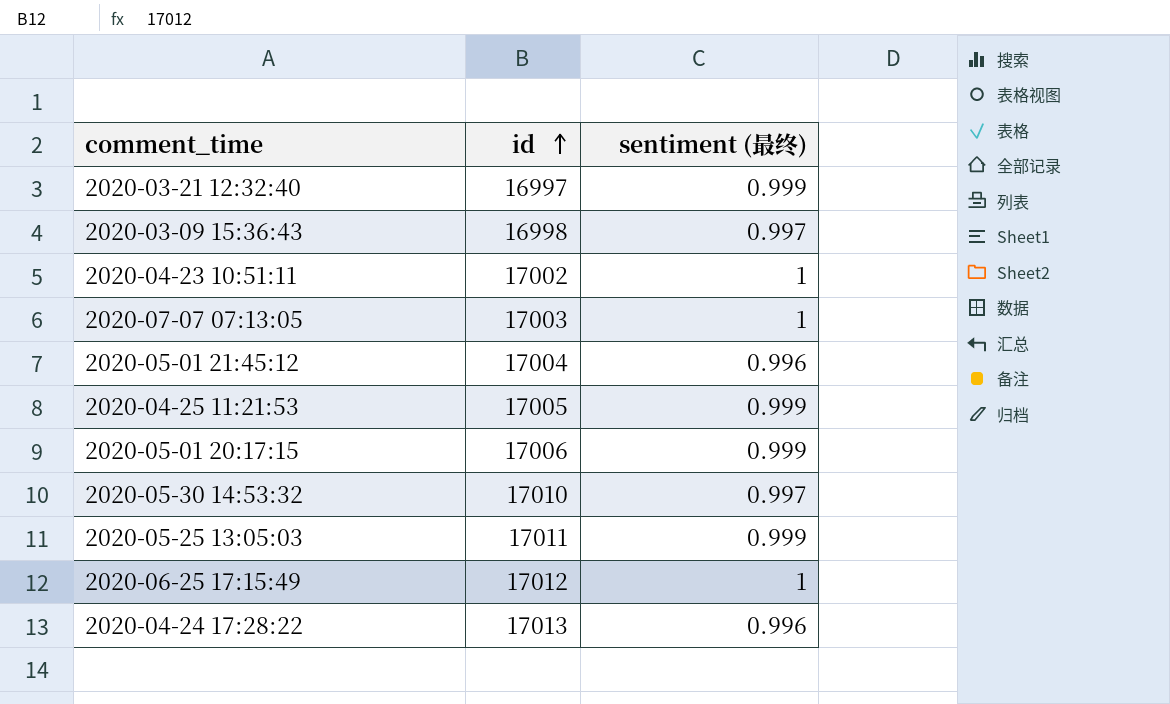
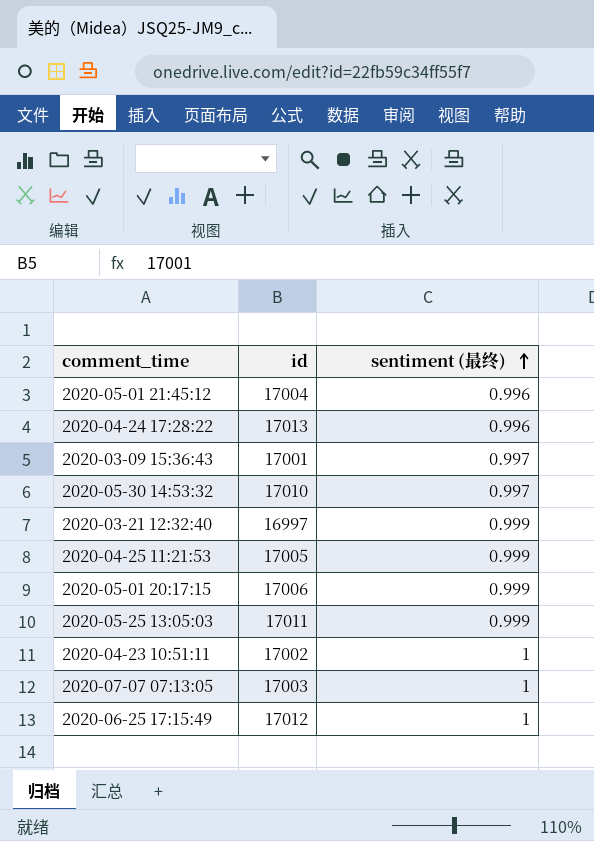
row order: id ascending -> sentiment (最终) ascending
2020-03-09 15:36:43 | id: 16998 -> 17001

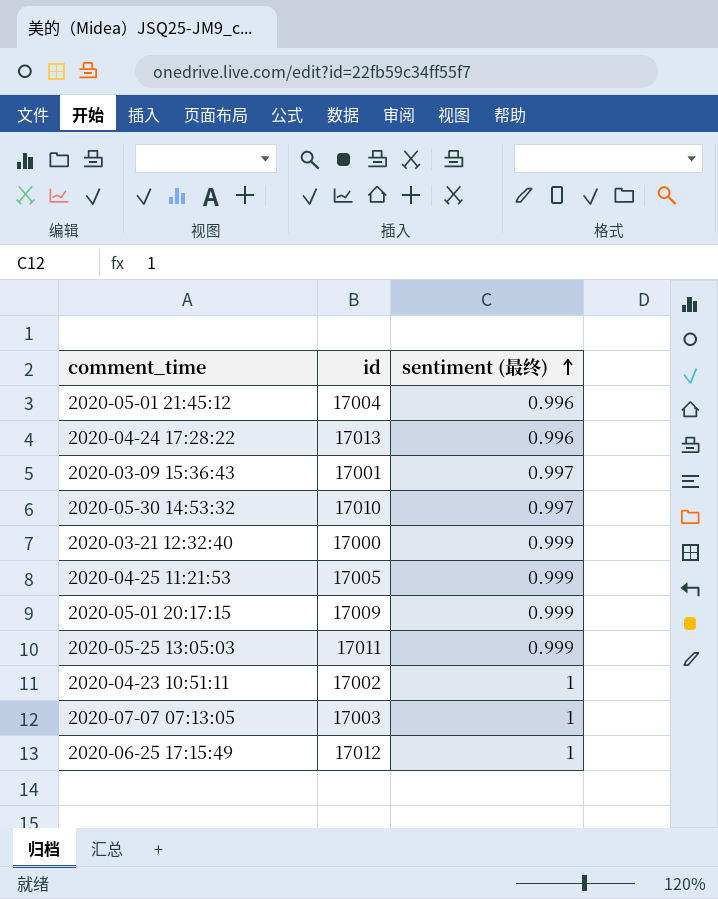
2020-03-21 12:32:40 | id: 16997 -> 17000
2020-05-01 20:17:15 | id: 17006 -> 17009

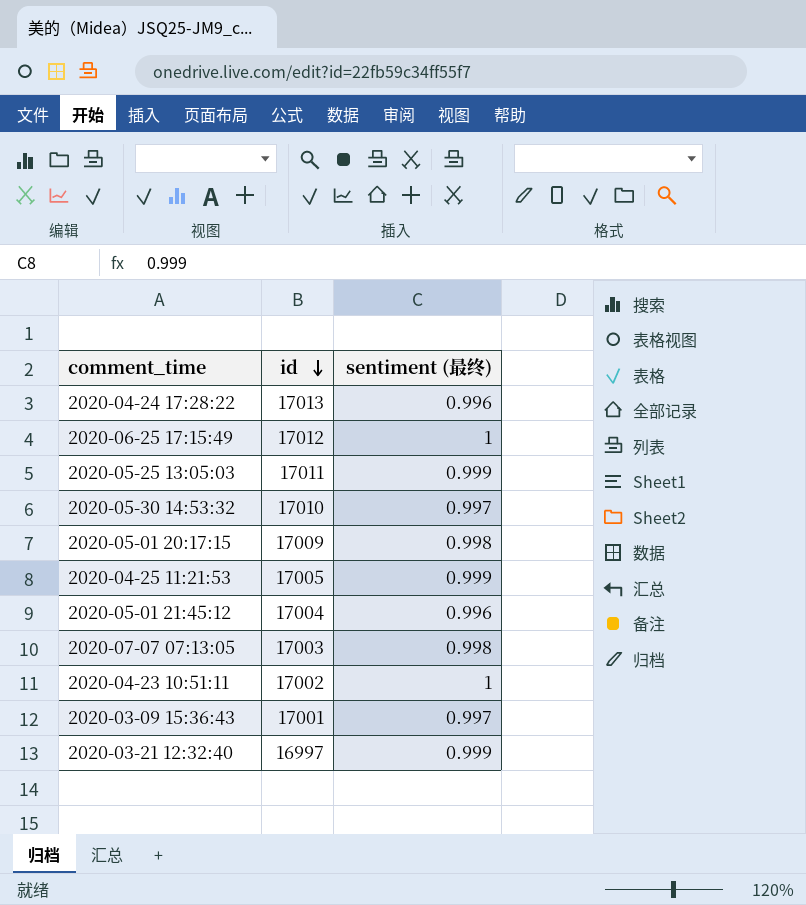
row order: sentiment (最终) ascending -> id descending
2020-05-01 20:17:15 | sentiment (最终): 0.999 -> 0.998
2020-07-07 07:13:05 | sentiment (最终): 1 -> 0.998
2020-03-21 12:32:40 | id: 17000 -> 16997

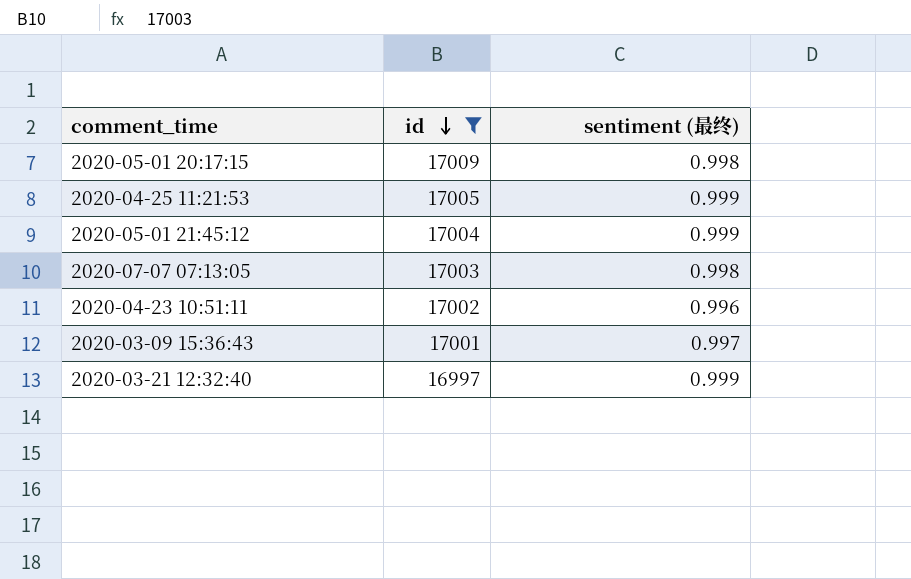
filter: none -> id <= 17009
2020-05-01 21:45:12 | sentiment (最终): 0.996 -> 0.999
2020-04-23 10:51:11 | sentiment (最终): 1 -> 0.996

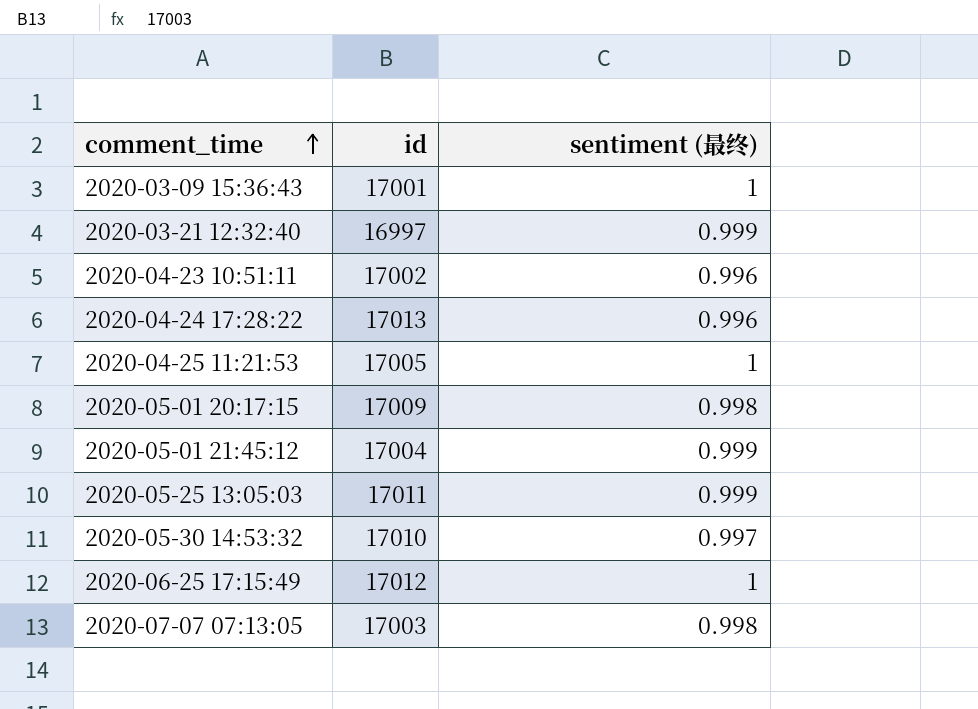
filter: id <= 17009 -> none
row order: id descending -> comment_time ascending
2020-03-09 15:36:43 | sentiment (最终): 0.997 -> 1
2020-04-25 11:21:53 | sentiment (最终): 0.999 -> 1

